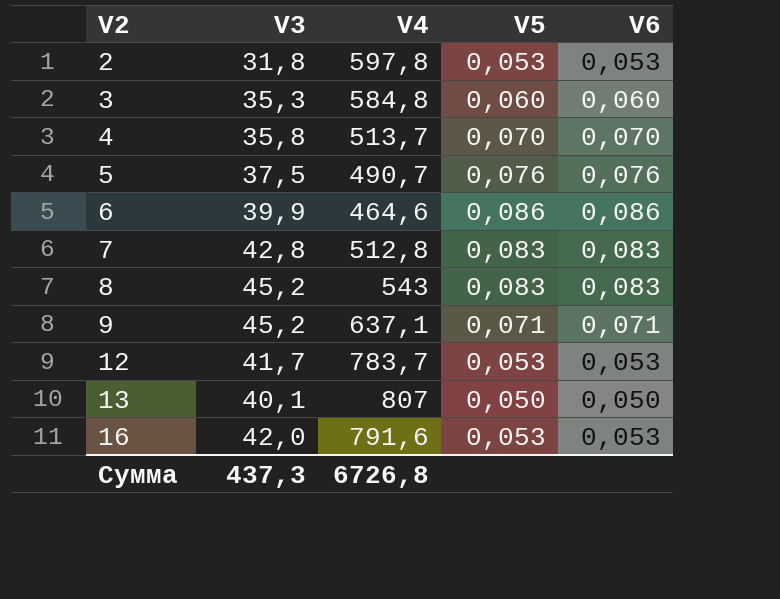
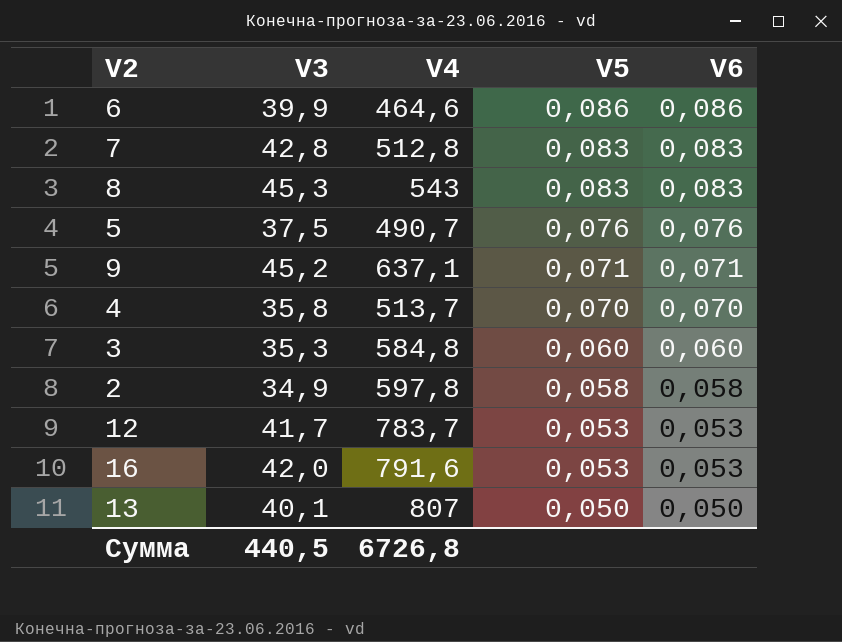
row order: V2 ascending -> V5 descending
8 | V3: 45,2 -> 45,3
2 | V3: 31,8 -> 34,9
2 | V5: 0,053 -> 0,058
2 | V6: 0,053 -> 0,058
Сумма | V3: 437,3 -> 440,5

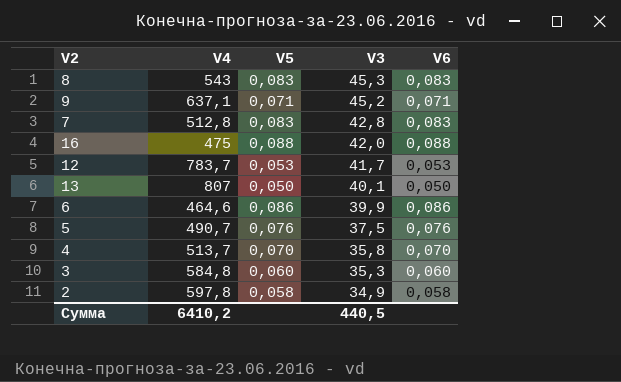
row order: V5 descending -> V3 descending
column V3 | position: 2 -> 4
16 | V4: 791,6 -> 475
16 | V5: 0,053 -> 0,088
16 | V6: 0,053 -> 0,088
Сумма | V4: 6726,8 -> 6410,2

